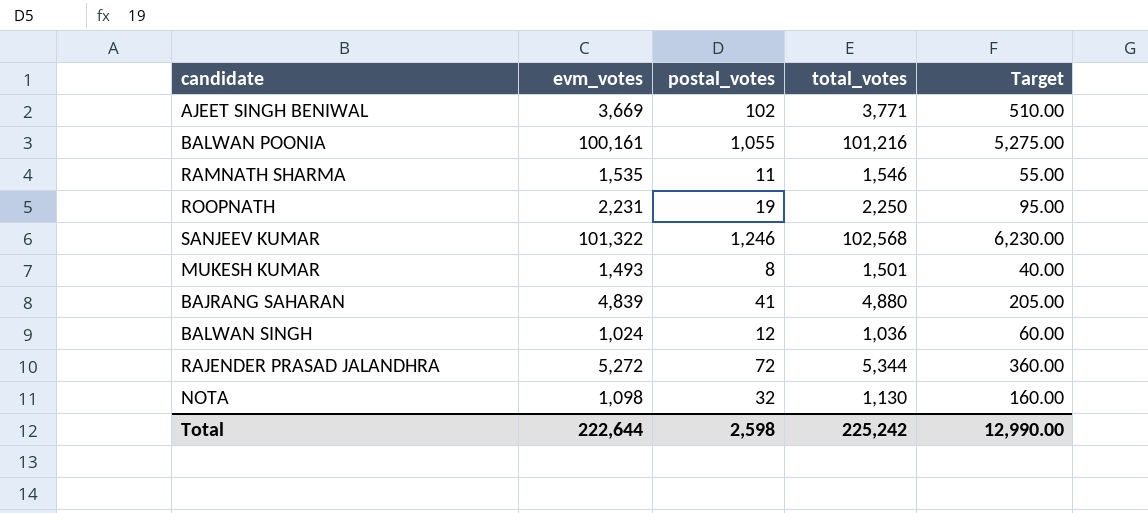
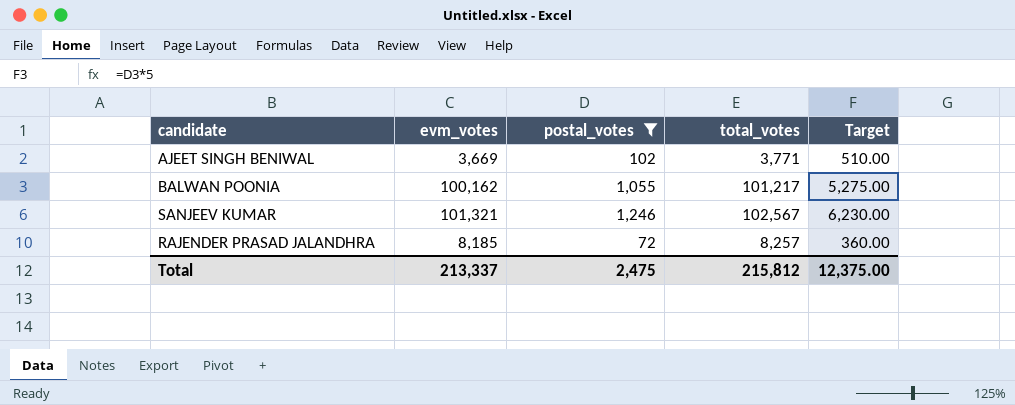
filter: none -> postal_votes >= 72
BALWAN POONIA | evm_votes: 100,161 -> 100,162
BALWAN POONIA | total_votes: 101,216 -> 101,217
SANJEEV KUMAR | evm_votes: 101,322 -> 101,321
SANJEEV KUMAR | total_votes: 102,568 -> 102,567
RAJENDER PRASAD JALANDHRA | evm_votes: 5,272 -> 8,185
RAJENDER PRASAD JALANDHRA | total_votes: 5,344 -> 8,257
Total | evm_votes: 222,644 -> 213,337
Total | postal_votes: 2,598 -> 2,475
Total | total_votes: 225,242 -> 215,812
Total | Target: 12,990.00 -> 12,375.00

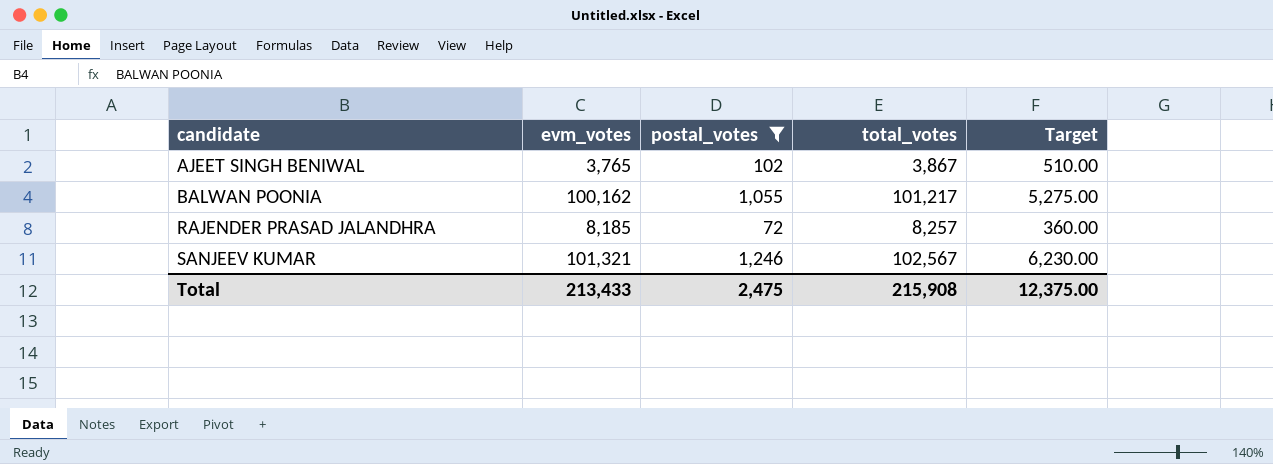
row order: none -> candidate ascending
AJEET SINGH BENIWAL | evm_votes: 3,669 -> 3,765
AJEET SINGH BENIWAL | total_votes: 3,771 -> 3,867
Total | evm_votes: 213,337 -> 213,433
Total | total_votes: 215,812 -> 215,908

